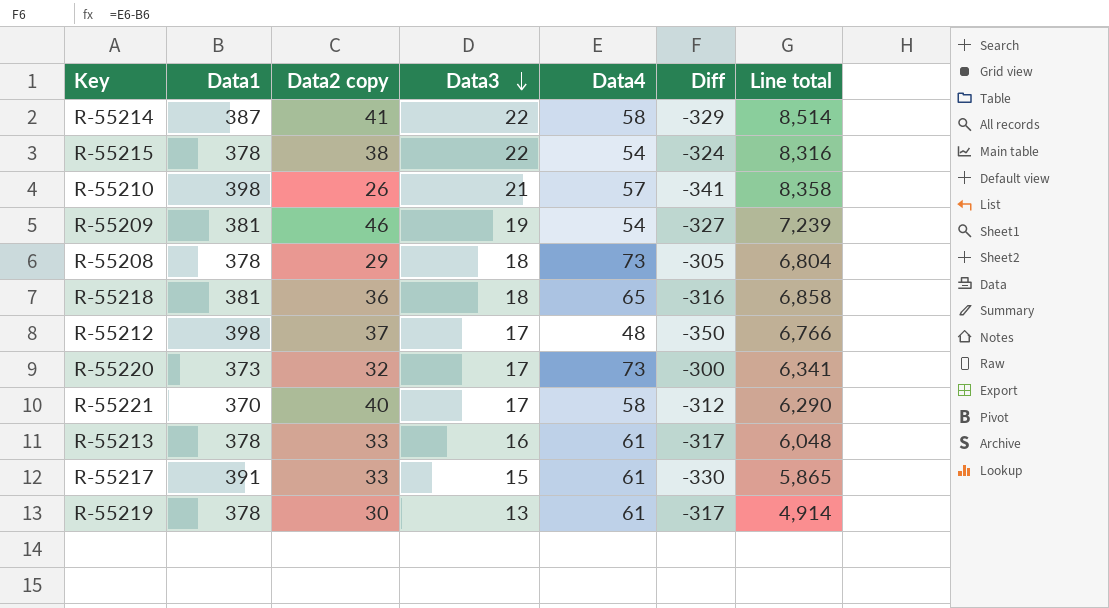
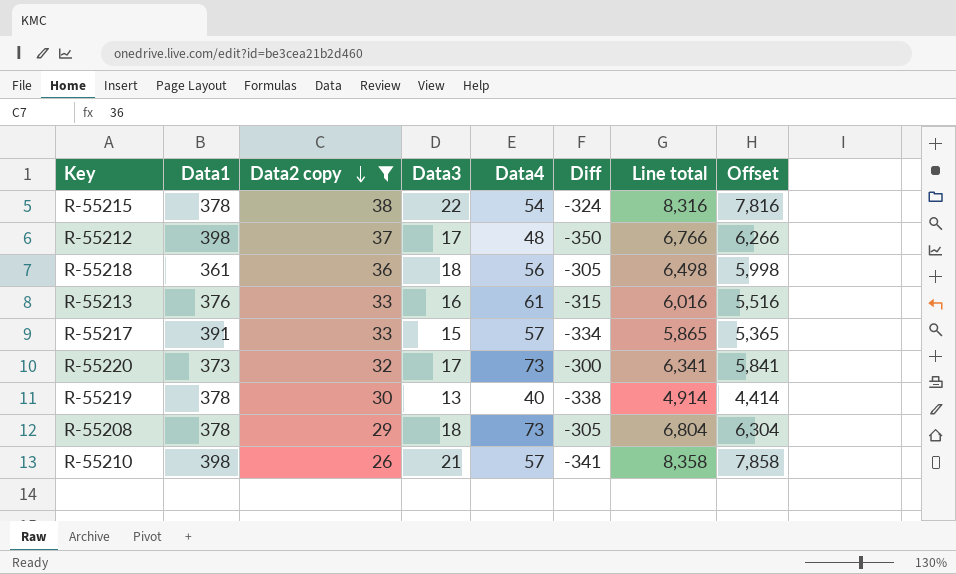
filter: none -> Data2 copy <= 38
row order: Data3 descending -> Data2 copy descending
column Offset | formula: none -> [Line total] - 500
R-55218 | Data1: 381 -> 361
R-55218 | Data4: 65 -> 56
R-55218 | Diff: -316 -> -305
R-55218 | Line total: 6,858 -> 6,498
R-55213 | Data1: 378 -> 376
R-55213 | Diff: -317 -> -315
R-55213 | Line total: 6,048 -> 6,016
R-55217 | Data4: 61 -> 57
R-55217 | Diff: -330 -> -334
R-55219 | Data4: 61 -> 40
R-55219 | Diff: -317 -> -338

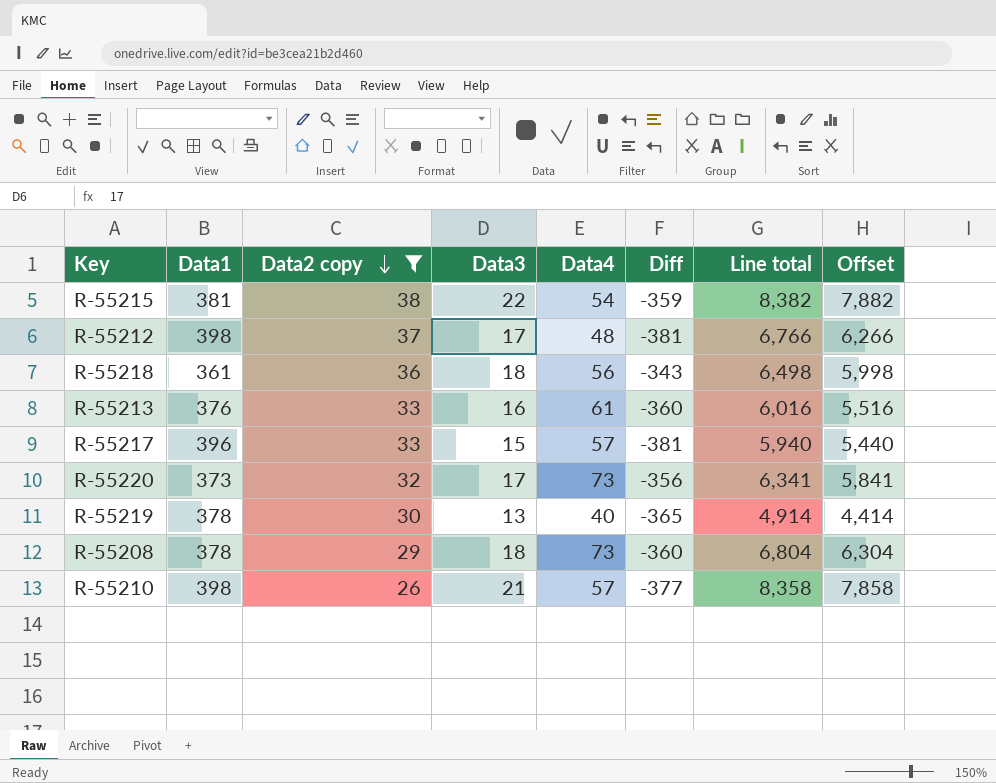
column Diff | formula: [Data4] - [Data1] -> [Data3] - [Data1]
R-55215 | Data1: 378 -> 381
R-55215 | Line total: 8,316 -> 8,382
R-55215 | Offset: 7,816 -> 7,882
R-55217 | Data1: 391 -> 396
R-55217 | Line total: 5,865 -> 5,940
R-55217 | Offset: 5,365 -> 5,440

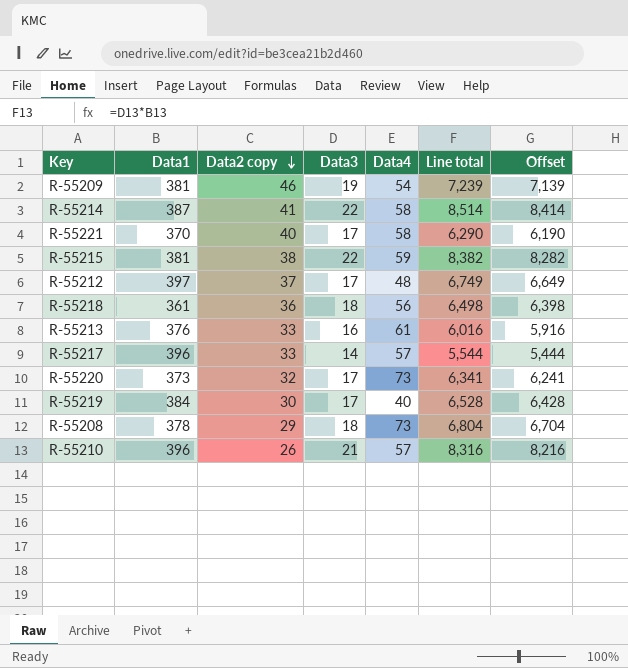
filter: Data2 copy <= 38 -> none
column Diff | formula: [Data3] - [Data1] -> none
column Offset | formula: [Line total] - 500 -> [Line total] - 100
R-55215 | Data4: 54 -> 59
R-55212 | Data1: 398 -> 397
R-55212 | Line total: 6,766 -> 6,749
R-55217 | Data3: 15 -> 14
R-55217 | Line total: 5,940 -> 5,544
R-55219 | Data1: 378 -> 384
R-55219 | Data3: 13 -> 17
R-55219 | Line total: 4,914 -> 6,528
R-55210 | Data1: 398 -> 396
R-55210 | Line total: 8,358 -> 8,316

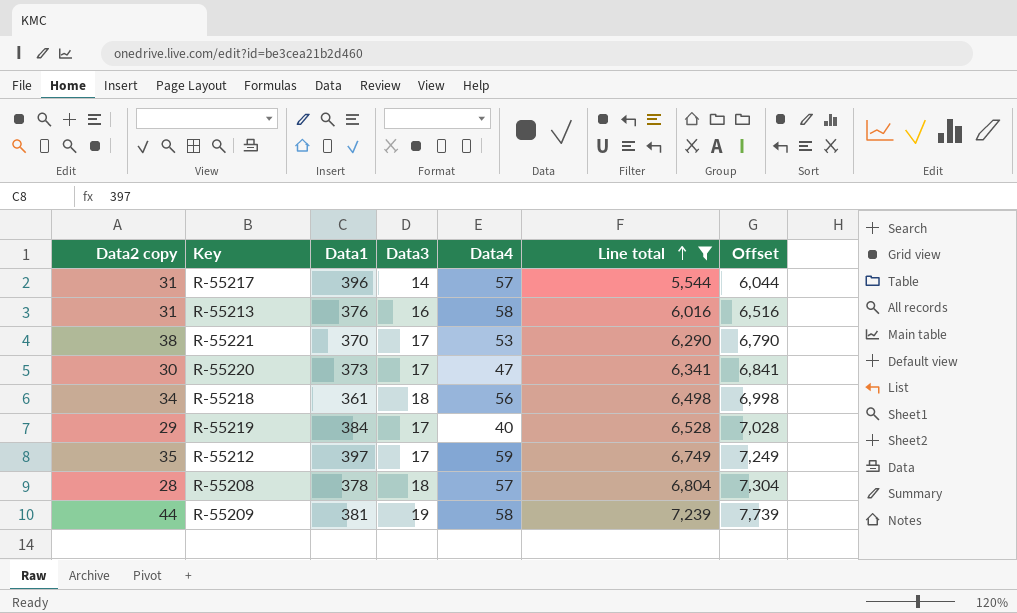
filter: none -> Line total <= 7,239
row order: Data2 copy descending -> Line total ascending
column Data2 copy | position: 3 -> 1
column Offset | formula: [Line total] - 100 -> [Line total] + 500
R-55217 | Data2 copy: 33 -> 31
R-55213 | Data2 copy: 33 -> 31
R-55213 | Data4: 61 -> 58
R-55221 | Data2 copy: 40 -> 38
R-55221 | Data4: 58 -> 53
R-55220 | Data2 copy: 32 -> 30
R-55220 | Data4: 73 -> 47
R-55218 | Data2 copy: 36 -> 34
R-55219 | Data2 copy: 30 -> 29
R-55212 | Data2 copy: 37 -> 35
R-55212 | Data4: 48 -> 59
R-55208 | Data2 copy: 29 -> 28
R-55208 | Data4: 73 -> 57
R-55209 | Data2 copy: 46 -> 44
R-55209 | Data4: 54 -> 58

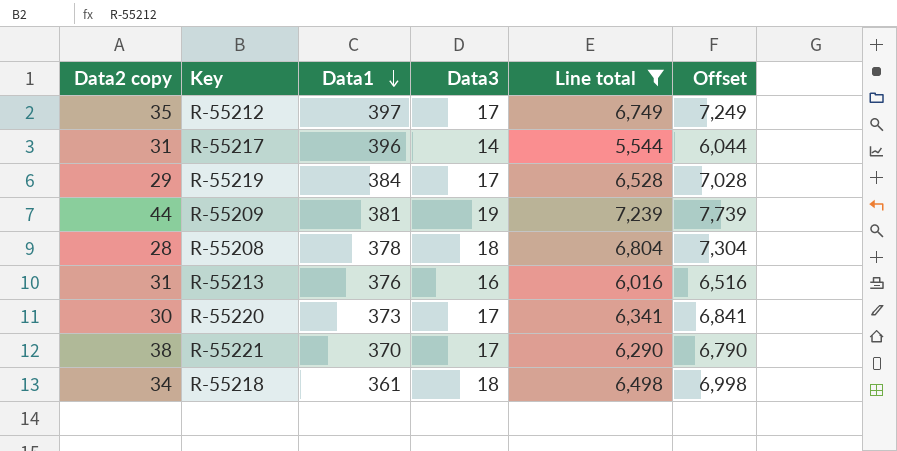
row order: Line total ascending -> Data1 descending
column Data4 | position: 5 -> none

